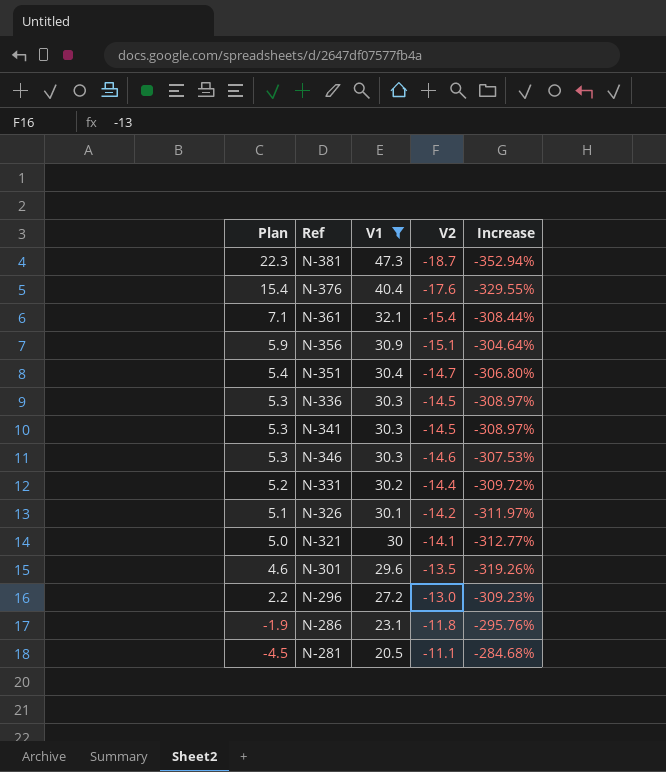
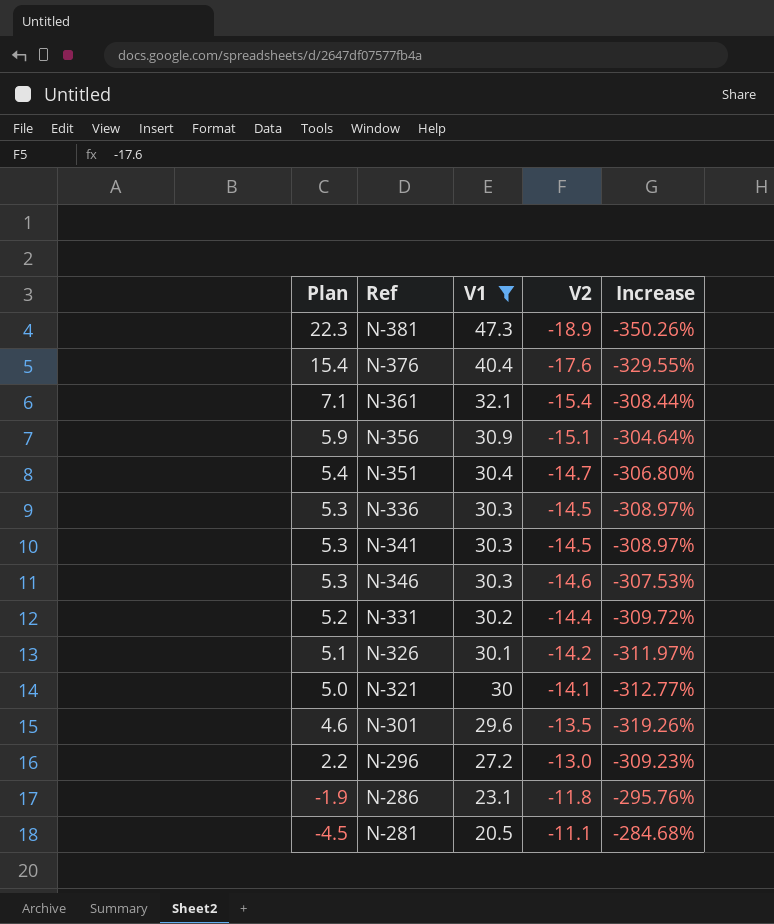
N-381 | V2: -18.7 -> -18.9
N-381 | Increase: -352.94% -> -350.26%

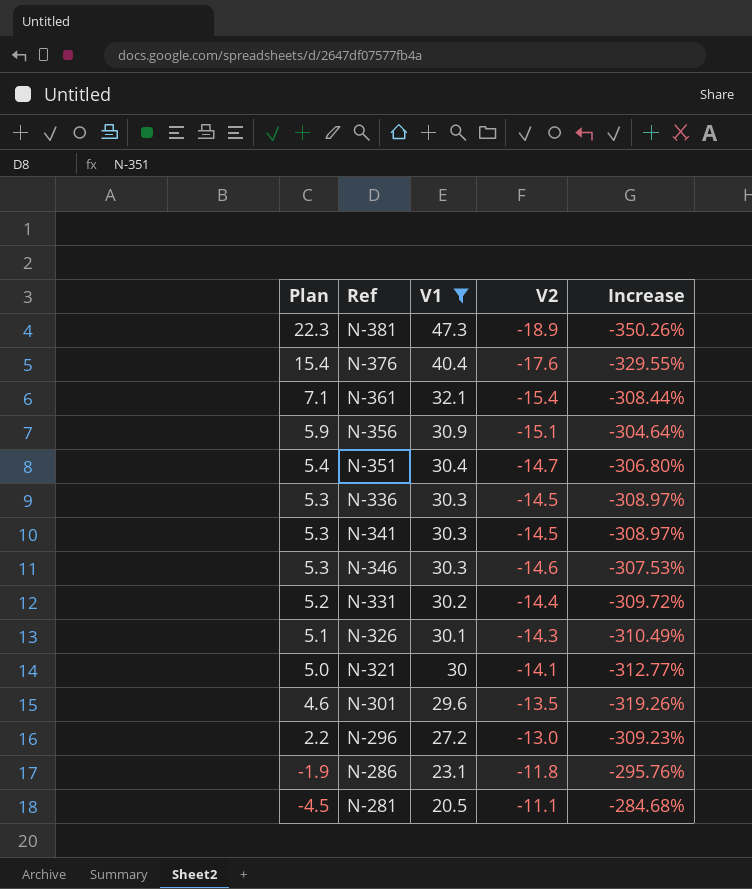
N-326 | V2: -14.2 -> -14.3
N-326 | Increase: -311.97% -> -310.49%

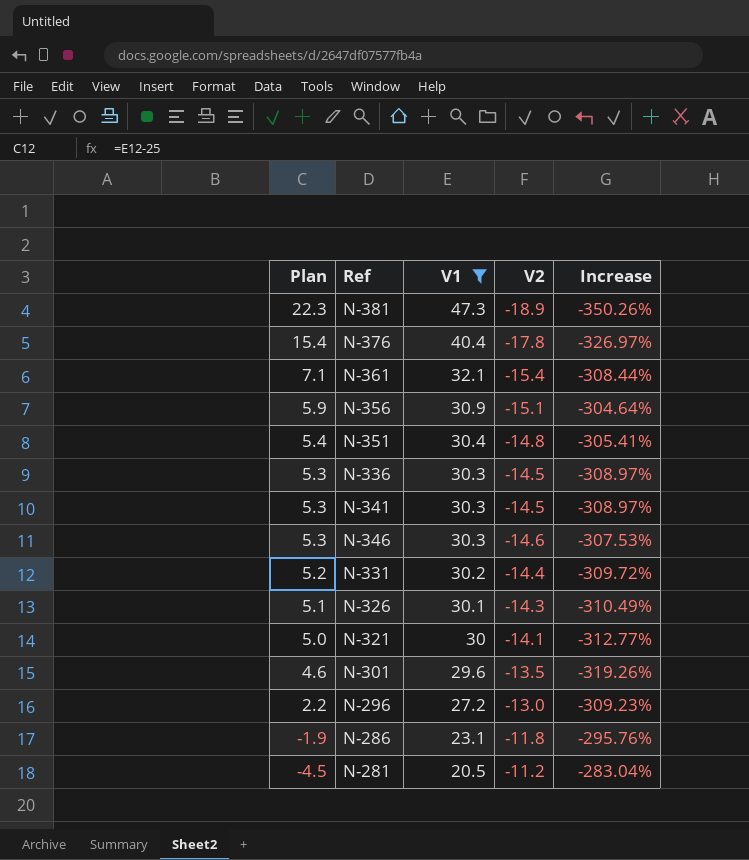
N-376 | V2: -17.6 -> -17.8
N-376 | Increase: -329.55% -> -326.97%
N-351 | V2: -14.7 -> -14.8
N-351 | Increase: -306.80% -> -305.41%
N-281 | V2: -11.1 -> -11.2
N-281 | Increase: -284.68% -> -283.04%

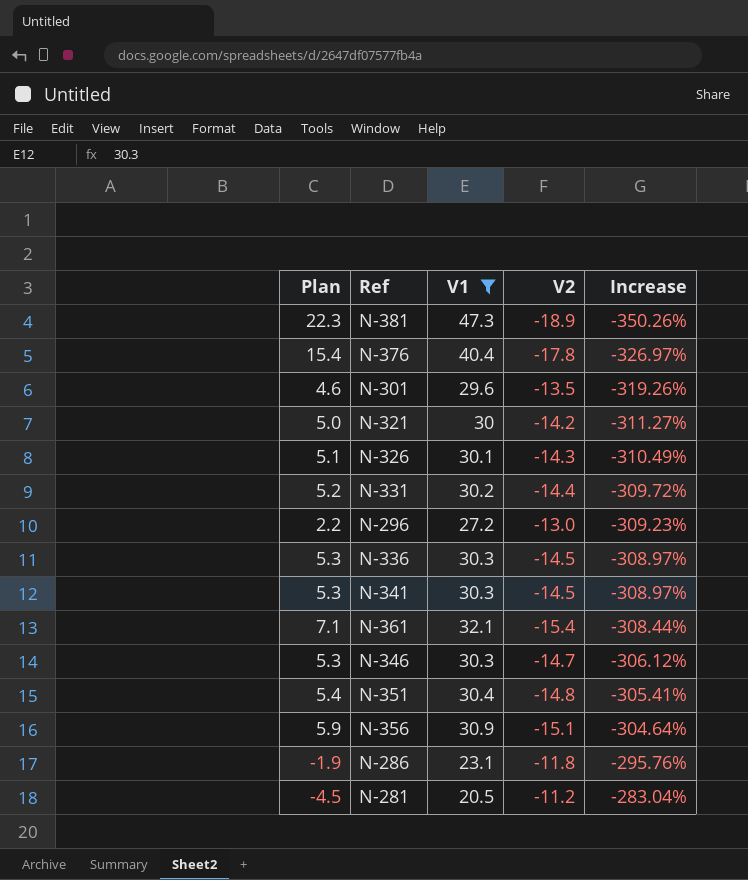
row order: Plan descending -> Increase ascending
N-321 | V2: -14.1 -> -14.2
N-321 | Increase: -312.77% -> -311.27%
N-346 | V2: -14.6 -> -14.7
N-346 | Increase: -307.53% -> -306.12%

